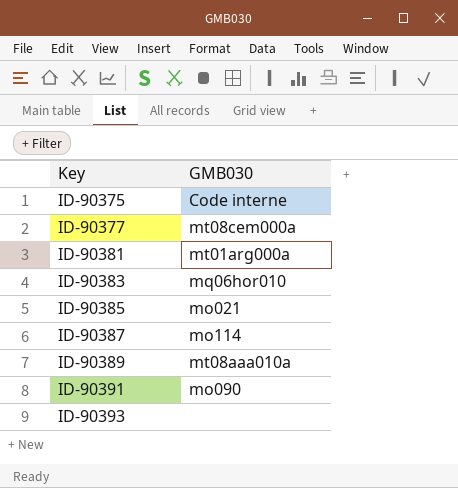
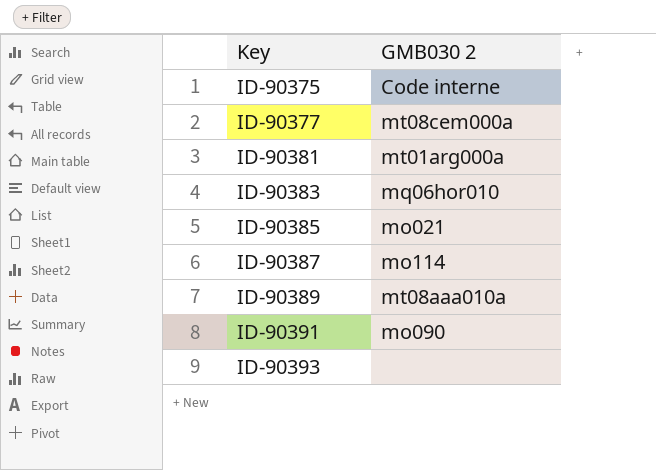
column name: GMB030 -> GMB030 2

